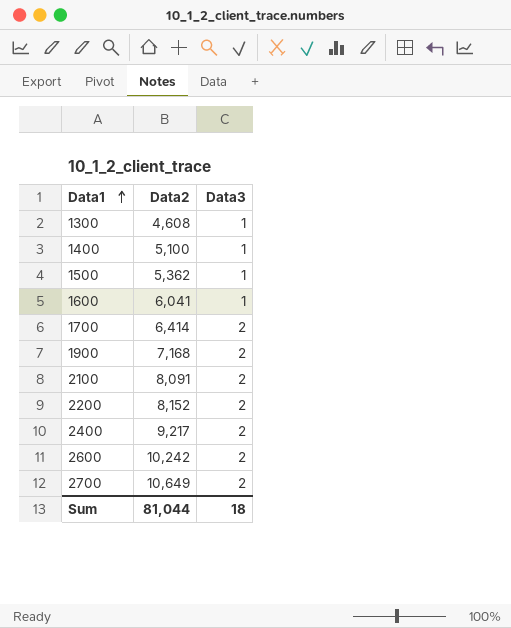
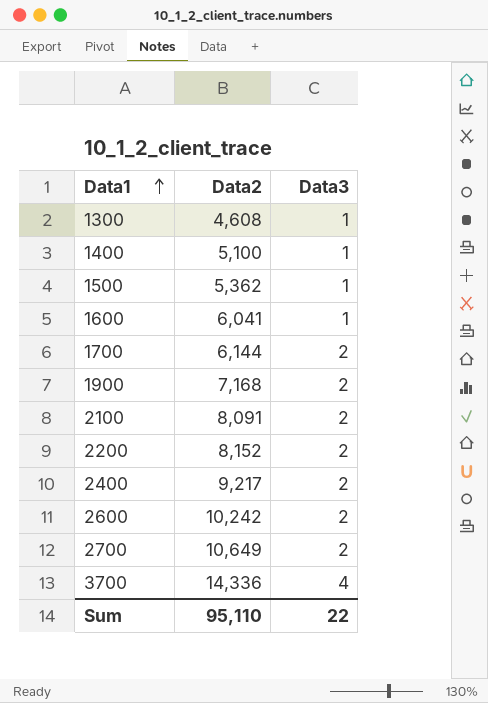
1700 | Data2: 6,414 -> 6,144
row 3700: none -> 14,336 | 4
Sum | Data2: 81,044 -> 95,110
Sum | Data3: 18 -> 22

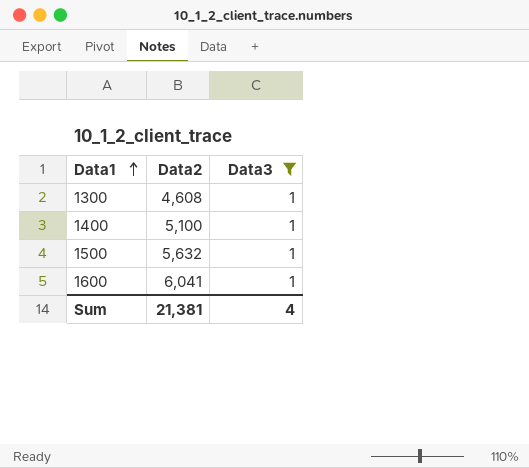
filter: none -> Data3 = 1
1500 | Data2: 5,362 -> 5,632
Sum | Data2: 95,110 -> 21,381
Sum | Data3: 22 -> 4

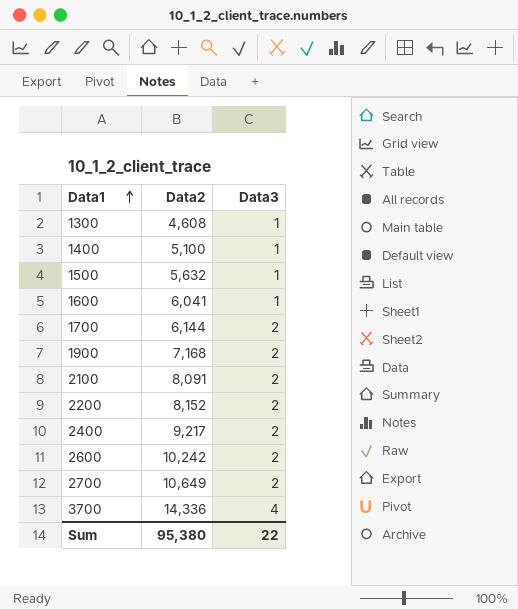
filter: Data3 = 1 -> none
Sum | Data2: 21,381 -> 95,380
Sum | Data3: 4 -> 22

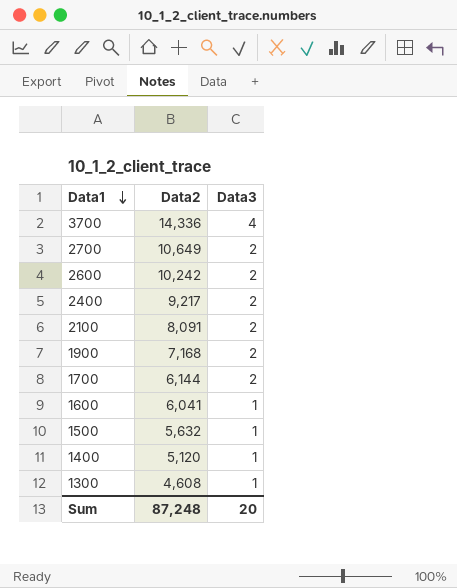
row order: Data1 ascending -> Data1 descending
row 2200: 8,152 | 2 -> none
1400 | Data2: 5,100 -> 5,120
Sum | Data2: 95,380 -> 87,248
Sum | Data3: 22 -> 20

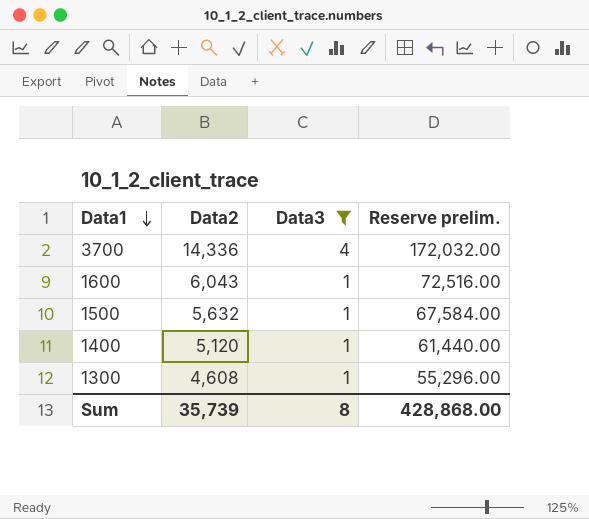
filter: none -> Data3 != 2
column Reserve prelim. | formula: none -> [Data2] * 12
1600 | Data2: 6,041 -> 6,043
Sum | Data2: 87,248 -> 35,739
Sum | Data3: 20 -> 8

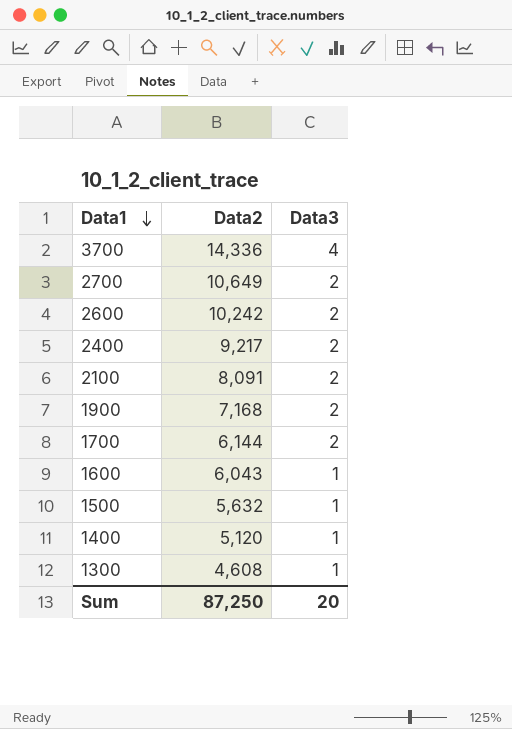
filter: Data3 != 2 -> none
column Reserve prelim. | formula: [Data2] * 12 -> none
Sum | Data2: 35,739 -> 87,250
Sum | Data3: 8 -> 20

